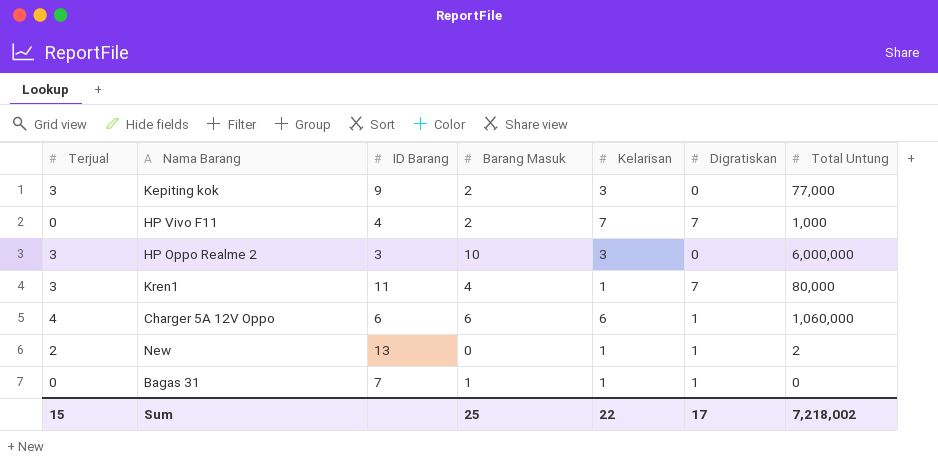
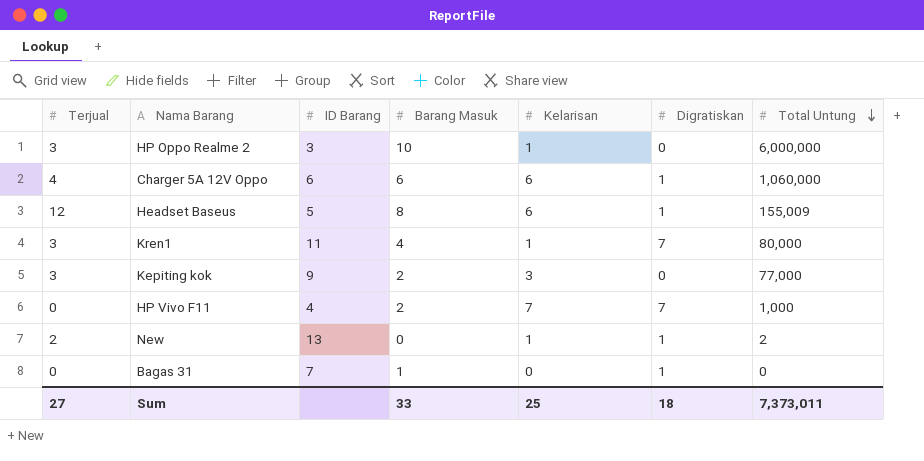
row order: none -> Total Untung descending
HP Oppo Realme 2 | Kelarisan: 3 -> 1
row Headset Baseus: none -> 12 | 5 | 8 | 6 | 1 | 155,009
Bagas 31 | Kelarisan: 1 -> 0
Sum | Terjual: 15 -> 27
Sum | Barang Masuk: 25 -> 33
Sum | Kelarisan: 22 -> 25
Sum | Digratiskan: 17 -> 18
Sum | Total Untung: 7,218,002 -> 7,373,011

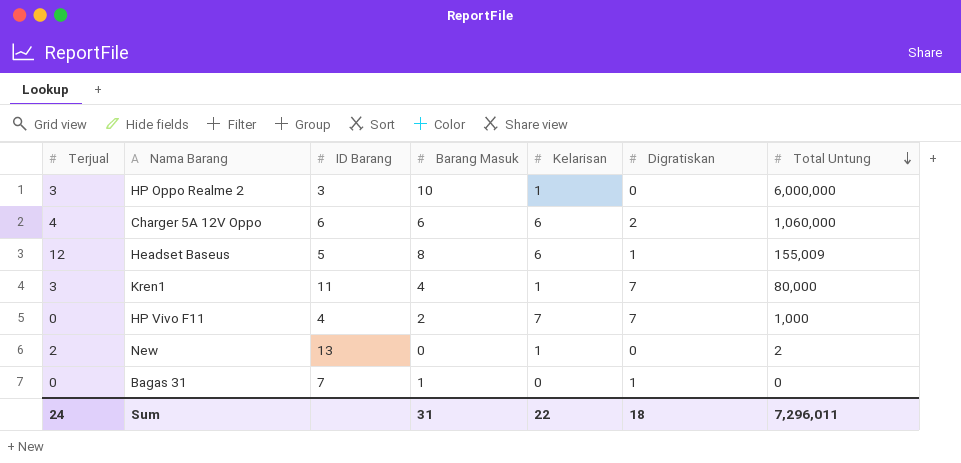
row Kepiting kok: 3 | 9 | 2 | 3 | 0 | 77,000 -> none
Charger 5A 12V Oppo | Digratiskan: 1 -> 2
New | Digratiskan: 1 -> 0
Sum | Terjual: 27 -> 24
Sum | Barang Masuk: 33 -> 31
Sum | Kelarisan: 25 -> 22
Sum | Total Untung: 7,373,011 -> 7,296,011

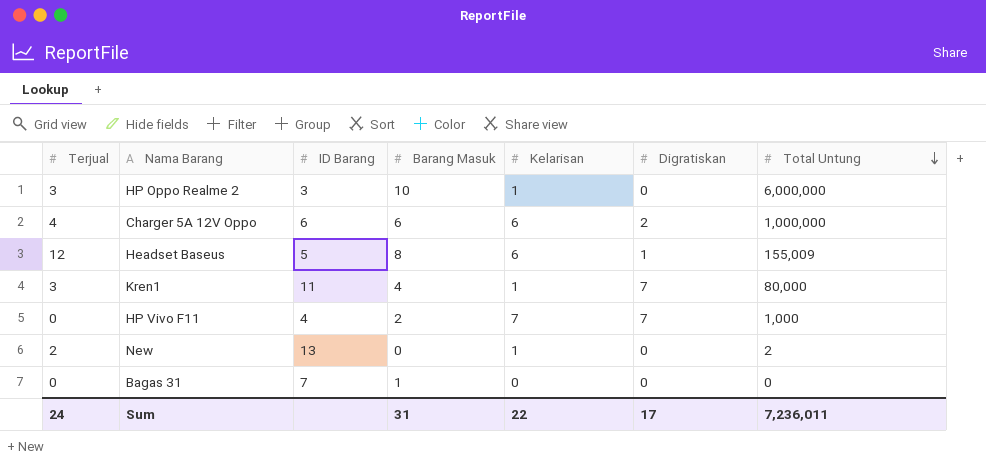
Charger 5A 12V Oppo | Total Untung: 1,060,000 -> 1,000,000
Bagas 31 | Digratiskan: 1 -> 0
Sum | Digratiskan: 18 -> 17
Sum | Total Untung: 7,296,011 -> 7,236,011

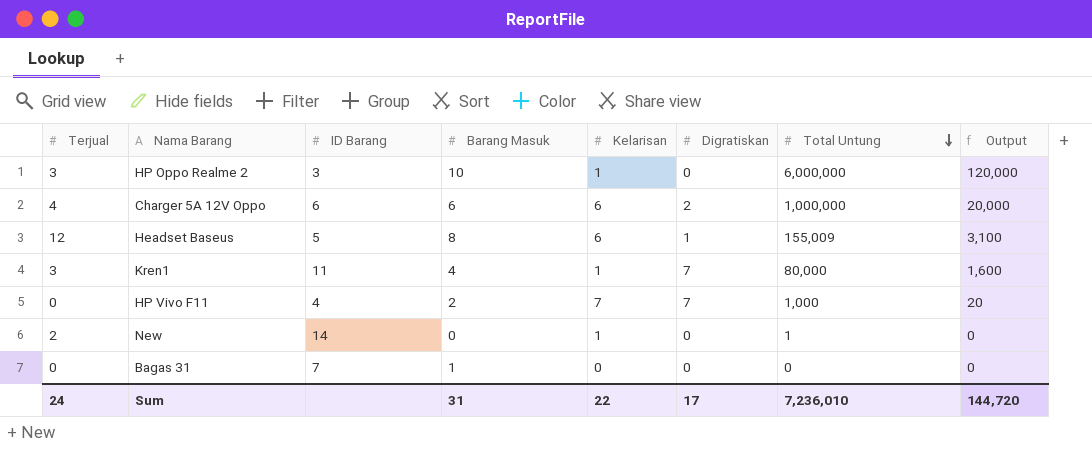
column Output | formula: none -> [Total Untung] * 0.02
New | ID Barang: 13 -> 14
New | Total Untung: 2 -> 1
Sum | Total Untung: 7,236,011 -> 7,236,010

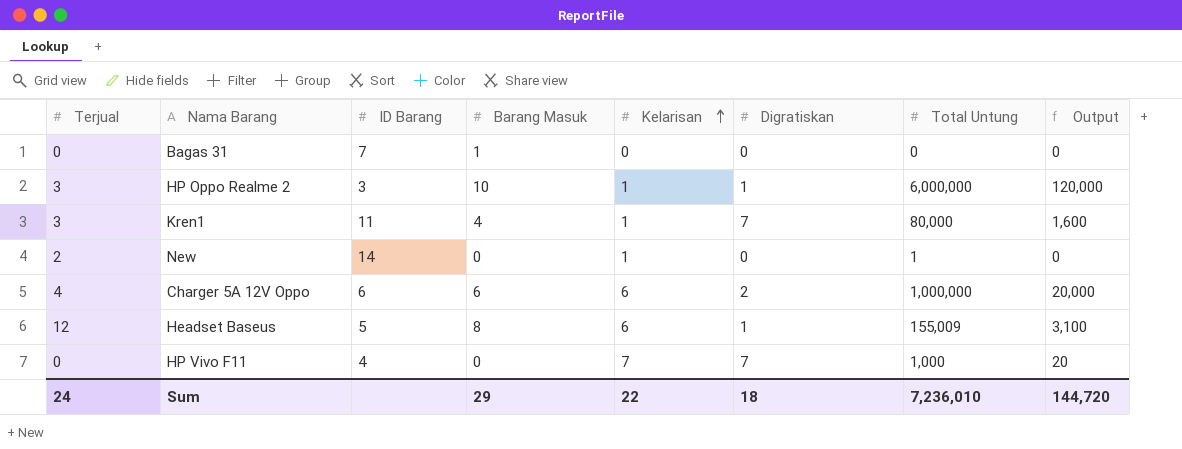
row order: Total Untung descending -> Kelarisan ascending
HP Oppo Realme 2 | Digratiskan: 0 -> 1
HP Vivo F11 | Barang Masuk: 2 -> 0
Sum | Barang Masuk: 31 -> 29
Sum | Digratiskan: 17 -> 18

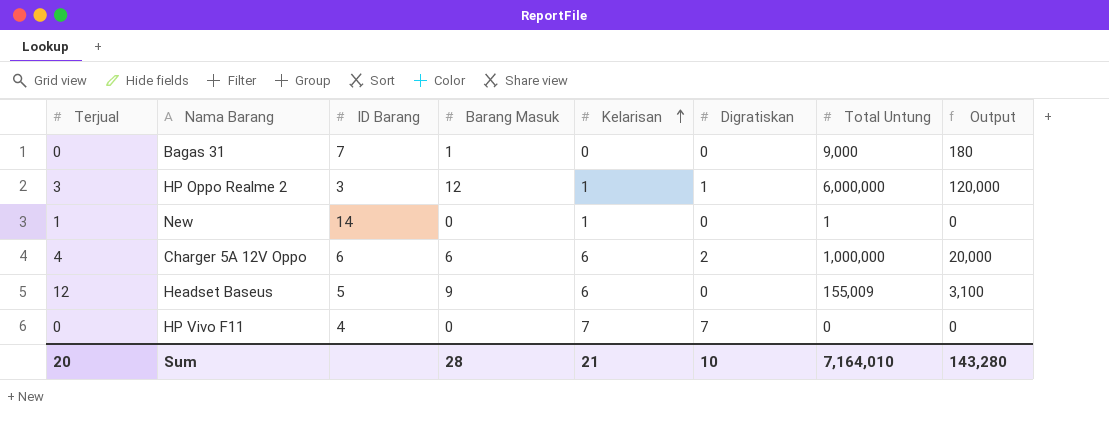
row Kren1: 3 | 11 | 4 | 1 | 7 | 80,000 | 1,600 -> none
Bagas 31 | Total Untung: 0 -> 9,000
Bagas 31 | Output: 0 -> 180
HP Oppo Realme 2 | Barang Masuk: 10 -> 12
New | Terjual: 2 -> 1
Headset Baseus | Barang Masuk: 8 -> 9
Headset Baseus | Digratiskan: 1 -> 0
HP Vivo F11 | Total Untung: 1,000 -> 0
HP Vivo F11 | Output: 20 -> 0
Sum | Terjual: 24 -> 20
Sum | Barang Masuk: 29 -> 28
Sum | Kelarisan: 22 -> 21
Sum | Digratiskan: 18 -> 10
Sum | Total Untung: 7,236,010 -> 7,164,010
Sum | Output: 144,720 -> 143,280

